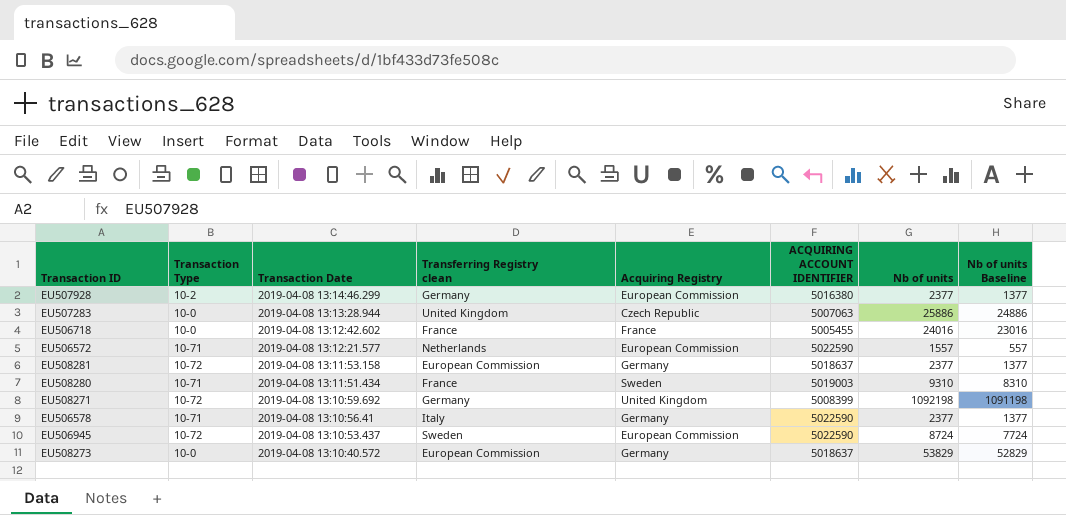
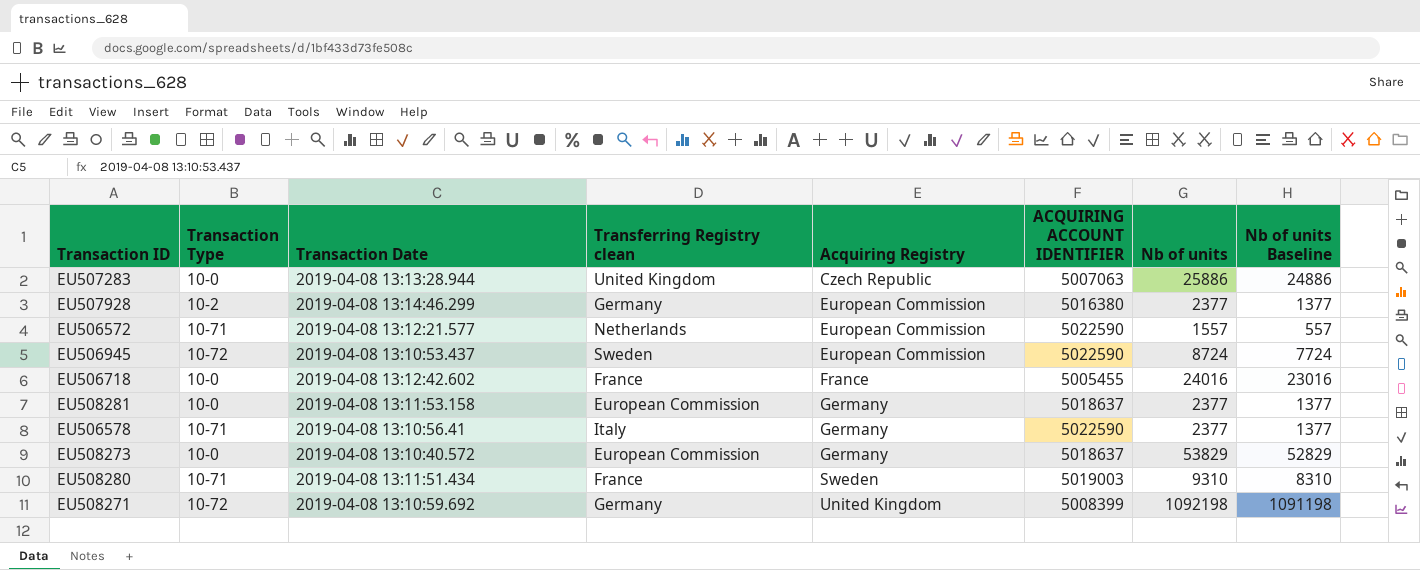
row order: Transaction Date descending -> Acquiring Registry ascending
EU508281 | Transaction Type: 10-72 -> 10-0

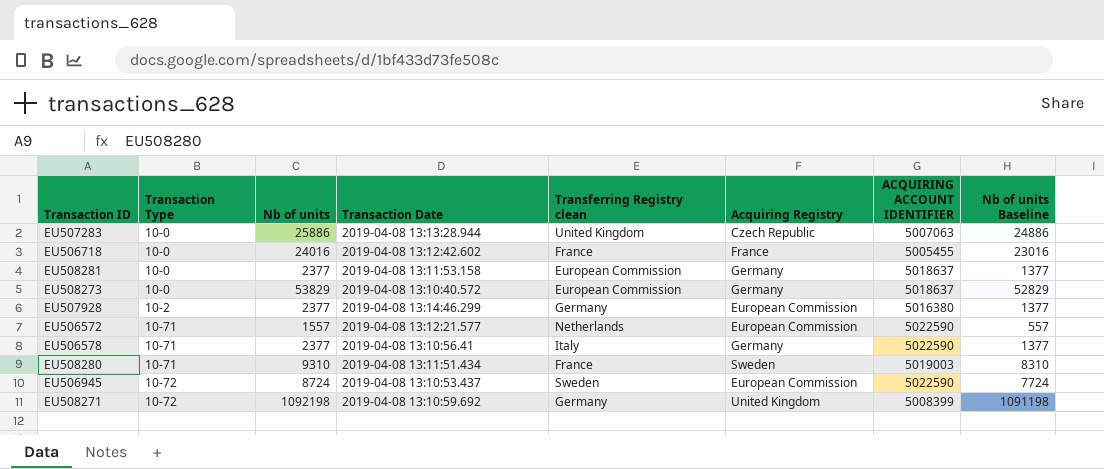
row order: Acquiring Registry ascending -> Transaction Type ascending
column Nb of units | position: 7 -> 3

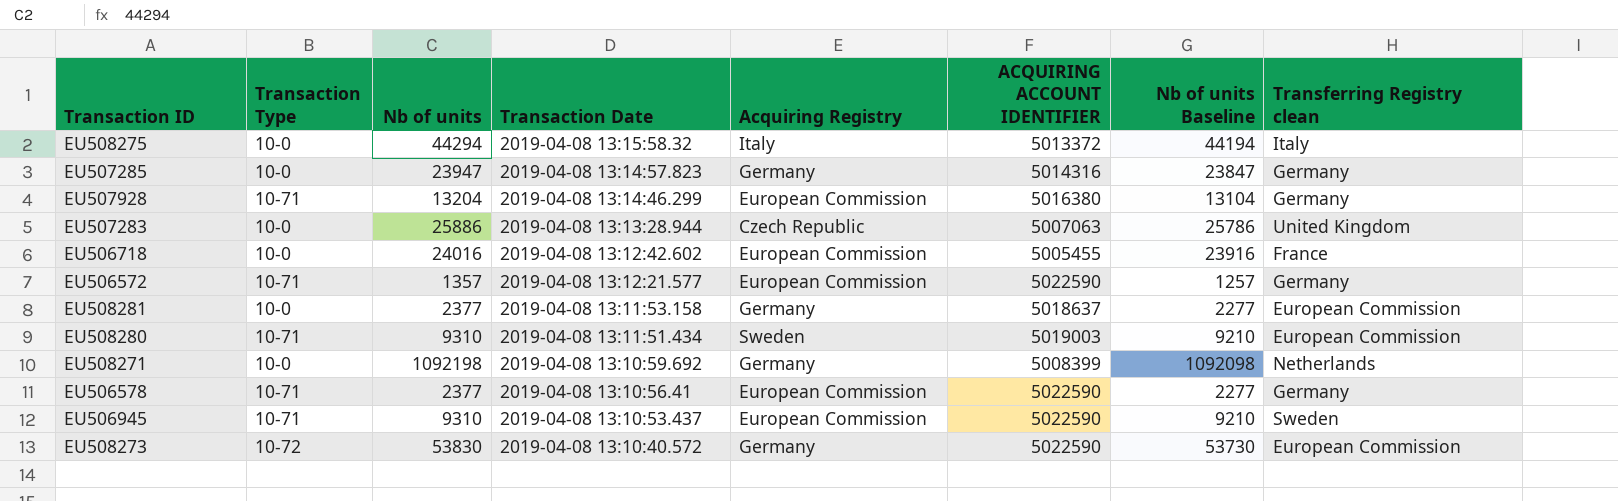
row order: Transaction Type ascending -> Transaction Date descending
column Nb of units Baseline | formula: [Nb of units] - 1000 -> [Nb of units] - 100
column Transferring Registry clean | position: 5 -> 8
row EU508275: none -> 10-0 | 44294 | 2019-04-08 13:15:58.32 | Italy | 5013372 | 44194 | Italy
row EU507285: none -> 10-0 | 23947 | 2019-04-08 13:14:57.823 | Germany | 5014316 | 23847 | Germany
EU507928 | Transaction Type: 10-2 -> 10-71
EU507928 | Nb of units: 2377 -> 13204
EU506718 | Acquiring Registry: France -> European Commission
EU506572 | Nb of units: 1557 -> 1357
EU506572 | Transferring Registry clean: Netherlands -> Germany
EU508280 | Transferring Registry clean: France -> European Commission
EU508271 | Transaction Type: 10-72 -> 10-0
EU508271 | Acquiring Registry: United Kingdom -> Germany
EU508271 | Transferring Registry clean: Germany -> Netherlands
EU506578 | Acquiring Registry: Germany -> European Commission
EU506578 | Transferring Registry clean: Italy -> Germany
EU506945 | Transaction Type: 10-72 -> 10-71
EU506945 | Nb of units: 8724 -> 9310
EU508273 | Transaction Type: 10-0 -> 10-72
EU508273 | Nb of units: 53829 -> 53830
EU508273 | ACQUIRING ACCOUNT IDENTIFIER: 5018637 -> 5022590

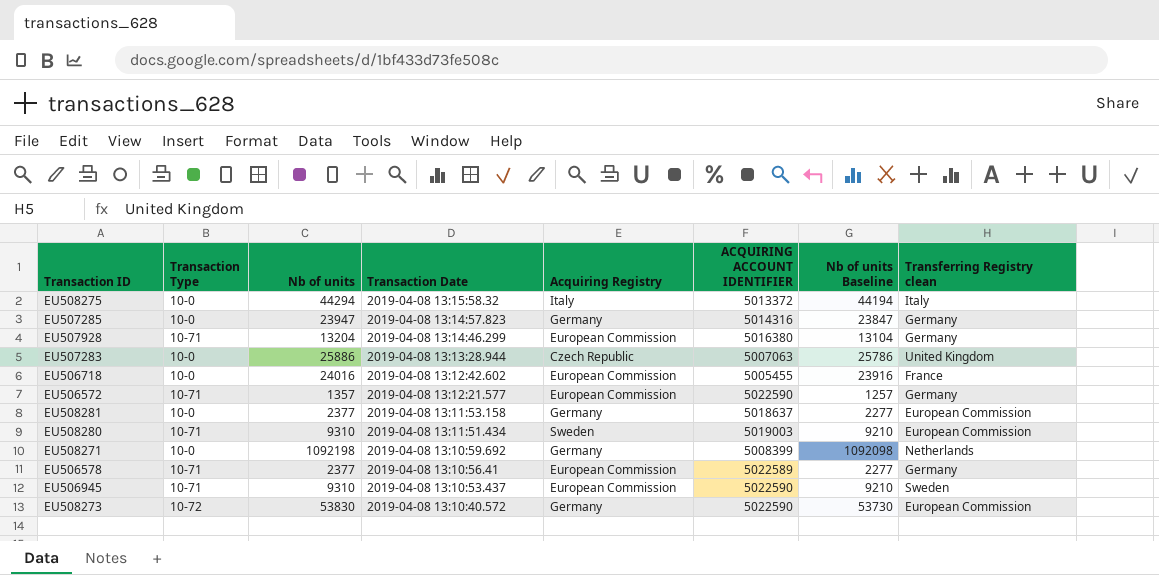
EU506578 | ACQUIRING ACCOUNT IDENTIFIER: 5022590 -> 5022589

